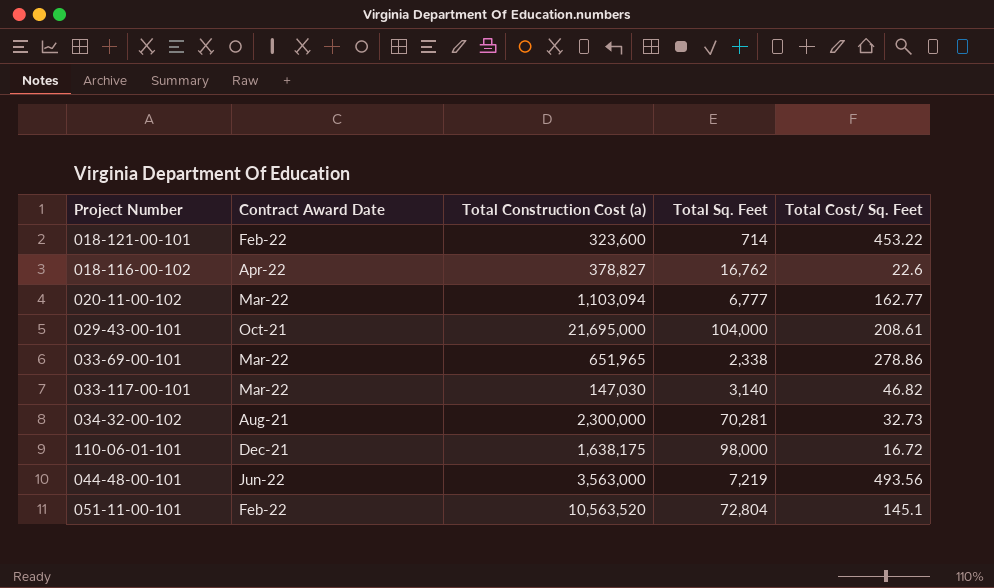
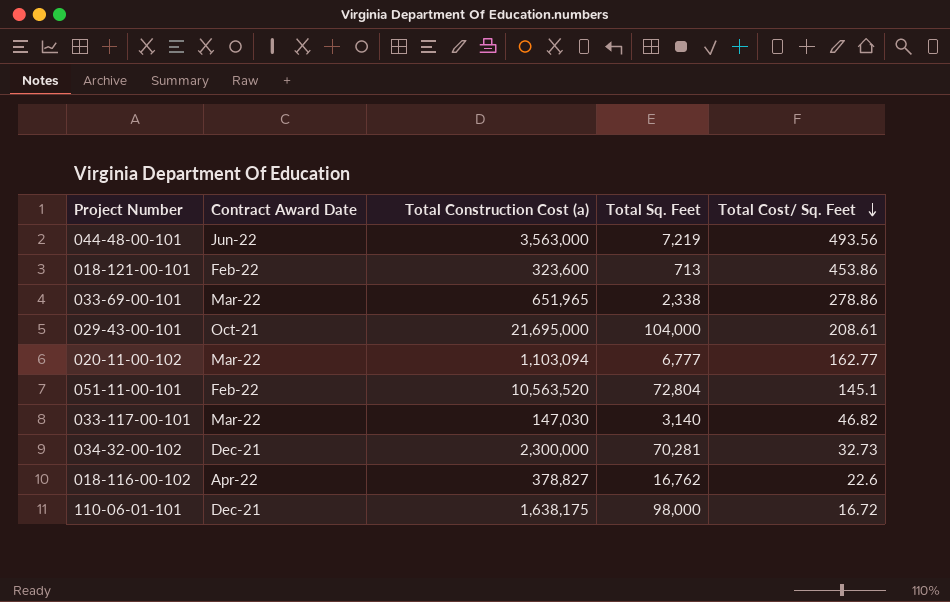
row order: none -> Total Cost/ Sq. Feet descending
018-121-00-101 | Total Sq. Feet: 714 -> 713
018-121-00-101 | Total Cost/ Sq. Feet: 453.22 -> 453.86
034-32-00-102 | Contract Award Date: Aug-21 -> Dec-21

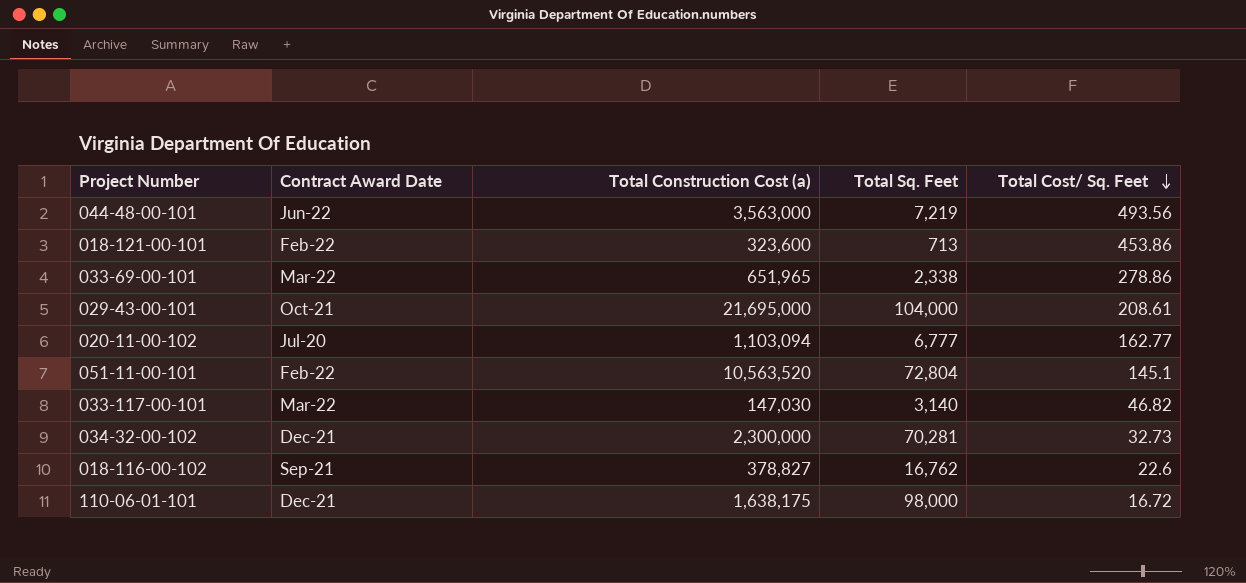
020-11-00-102 | Contract Award Date: Mar-22 -> Jul-20
018-116-00-102 | Contract Award Date: Apr-22 -> Sep-21

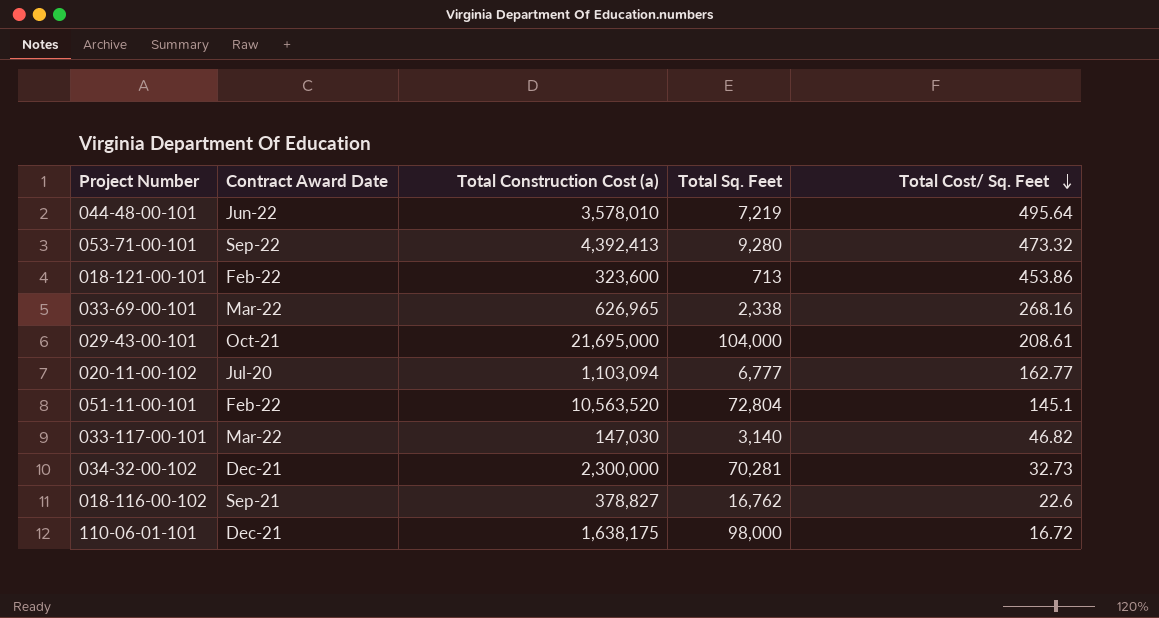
044-48-00-101 | Total Construction Cost (a): 3,563,000 -> 3,578,010
044-48-00-101 | Total Cost/ Sq. Feet: 493.56 -> 495.64
row 053-71-00-101: none -> Sep-22 | 4,392,413 | 9,280 | 473.32
033-69-00-101 | Total Construction Cost (a): 651,965 -> 626,965
033-69-00-101 | Total Cost/ Sq. Feet: 278.86 -> 268.16

